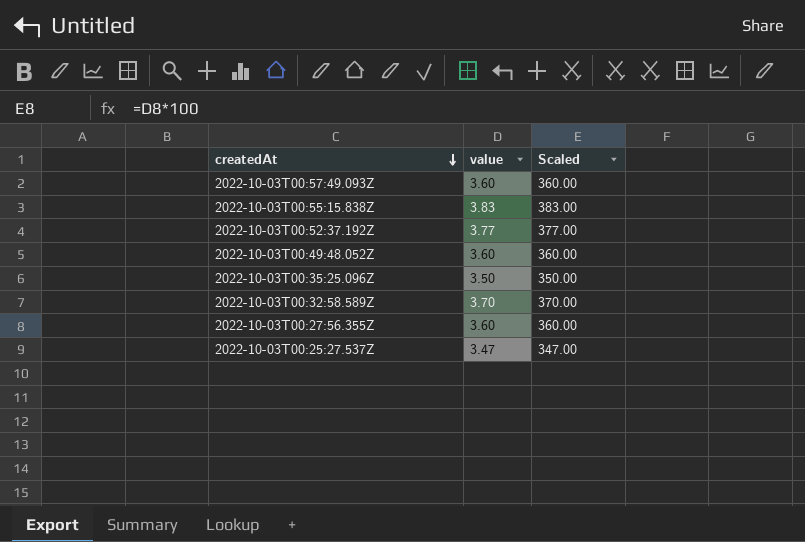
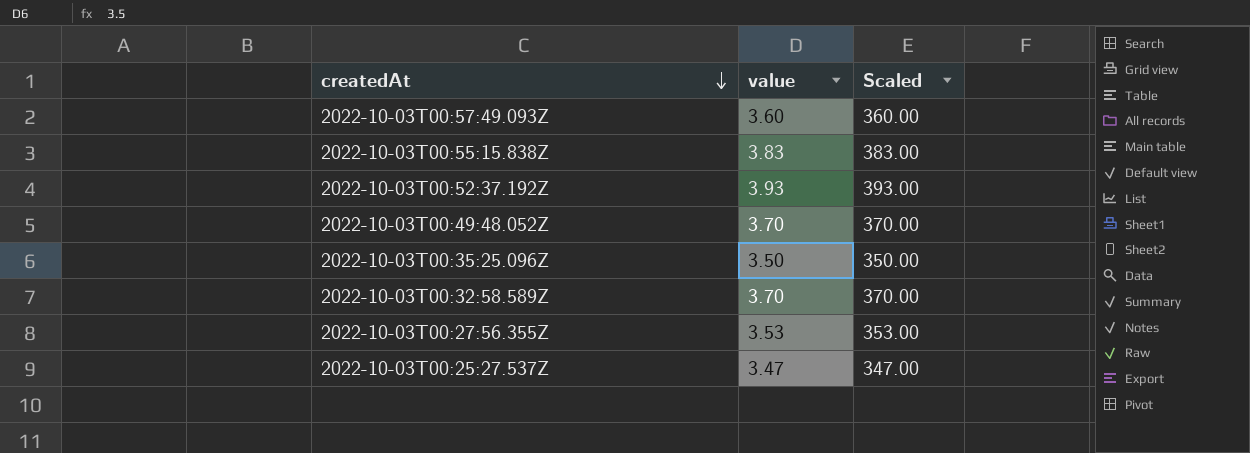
2022-10-03T00:52:37.192Z | value: 3.77 -> 3.93
2022-10-03T00:52:37.192Z | Scaled: 377.00 -> 393.00
2022-10-03T00:49:48.052Z | value: 3.60 -> 3.70
2022-10-03T00:49:48.052Z | Scaled: 360.00 -> 370.00
2022-10-03T00:27:56.355Z | value: 3.60 -> 3.53
2022-10-03T00:27:56.355Z | Scaled: 360.00 -> 353.00

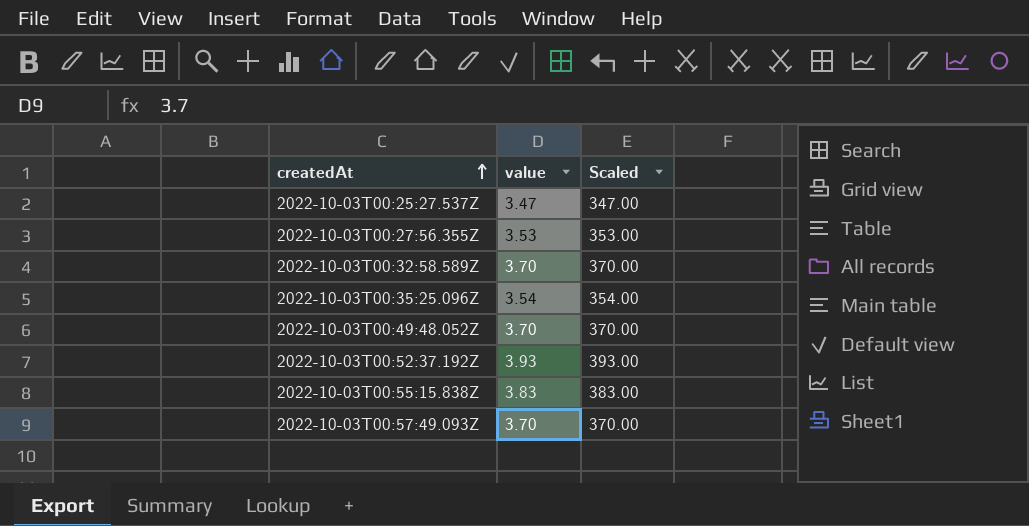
row order: createdAt descending -> createdAt ascending
2022-10-03T00:35:25.096Z | value: 3.50 -> 3.54
2022-10-03T00:35:25.096Z | Scaled: 350.00 -> 354.00
2022-10-03T00:57:49.093Z | value: 3.60 -> 3.70
2022-10-03T00:57:49.093Z | Scaled: 360.00 -> 370.00

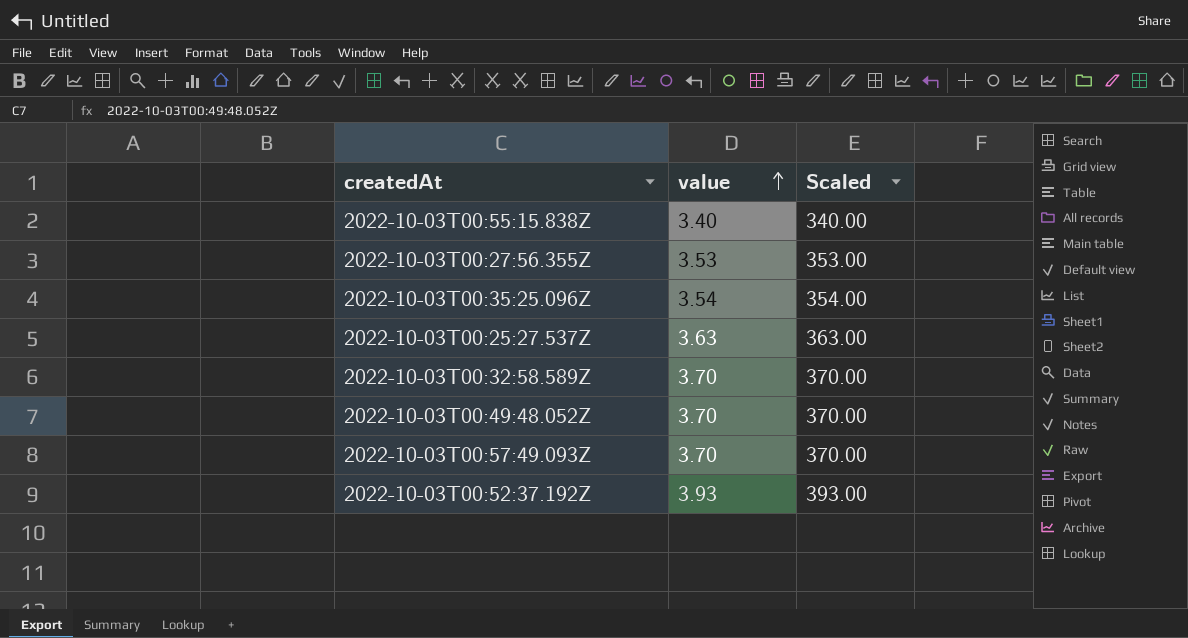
row order: createdAt ascending -> value ascending
2022-10-03T00:55:15.838Z | value: 3.83 -> 3.40
2022-10-03T00:55:15.838Z | Scaled: 383.00 -> 340.00
2022-10-03T00:25:27.537Z | value: 3.47 -> 3.63
2022-10-03T00:25:27.537Z | Scaled: 347.00 -> 363.00

